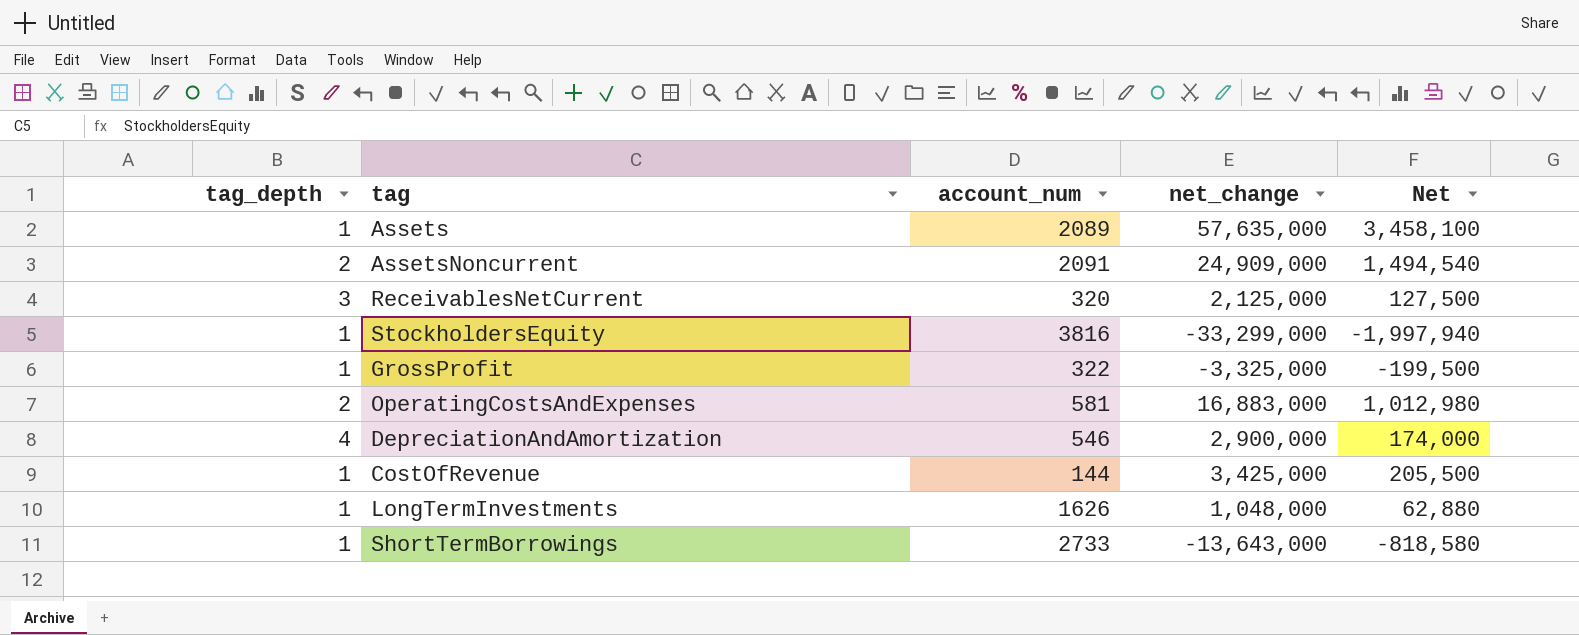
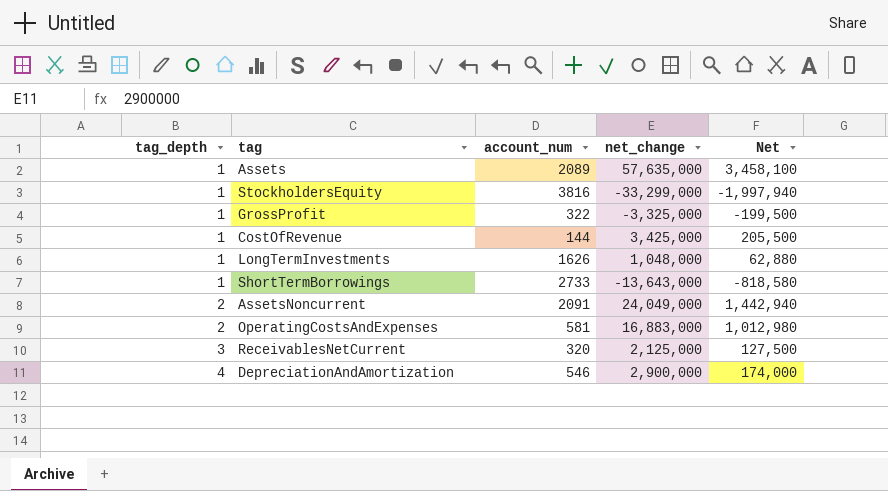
row order: none -> tag_depth ascending
AssetsNoncurrent | net_change: 24,909,000 -> 24,049,000
AssetsNoncurrent | Net: 1,494,540 -> 1,442,940

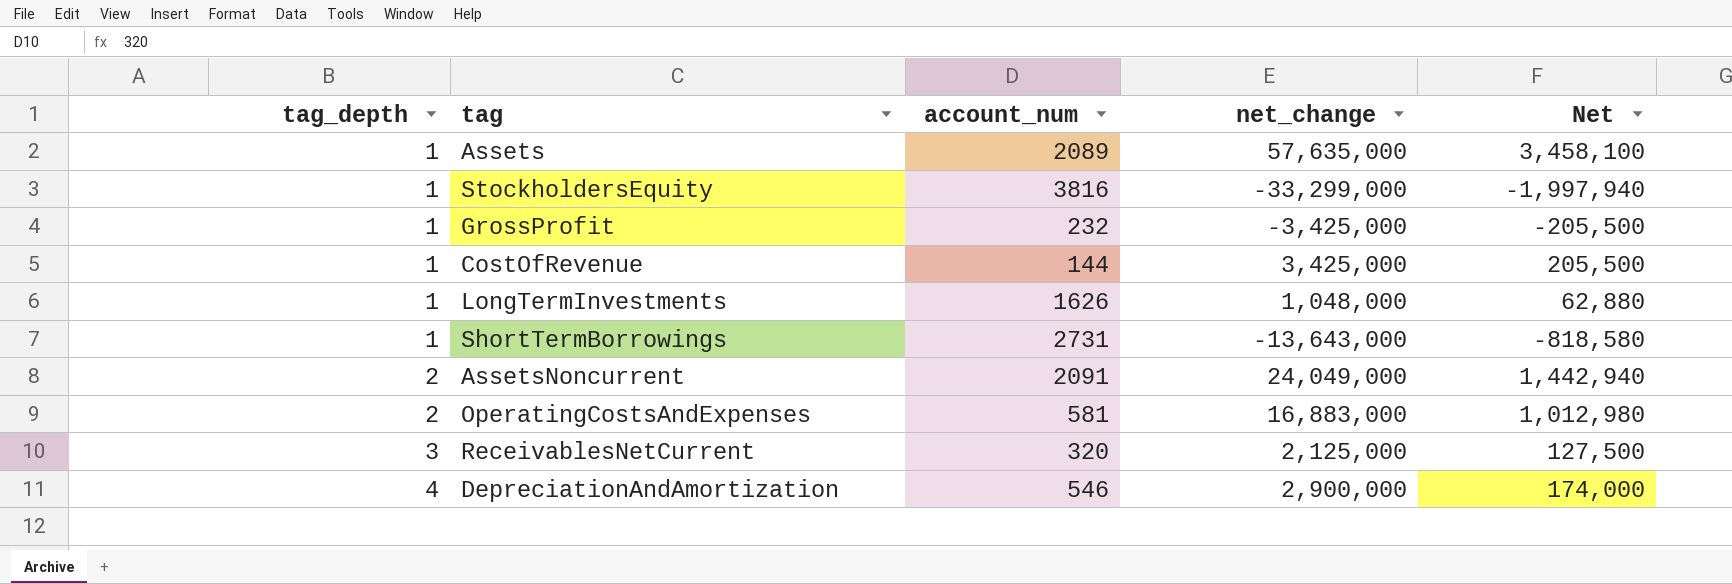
GrossProfit | account_num: 322 -> 232
GrossProfit | net_change: -3,325,000 -> -3,425,000
GrossProfit | Net: -199,500 -> -205,500
ShortTermBorrowings | account_num: 2733 -> 2731

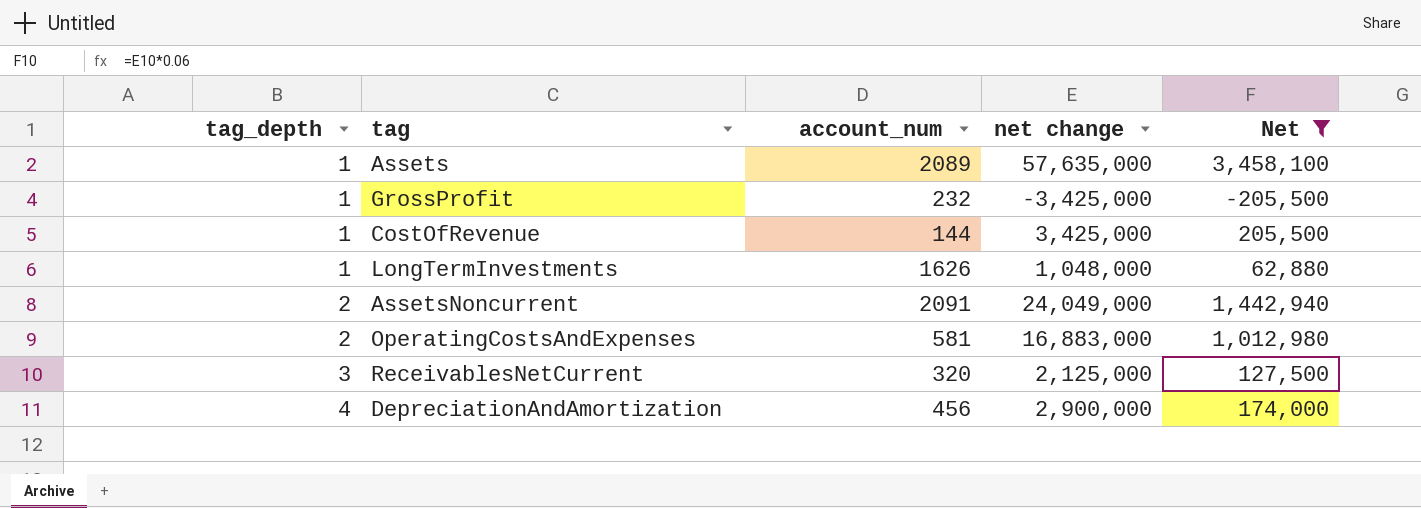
filter: none -> Net >= -205,500
column name: net_change -> net change
DepreciationAndAmortization | account_num: 546 -> 456

